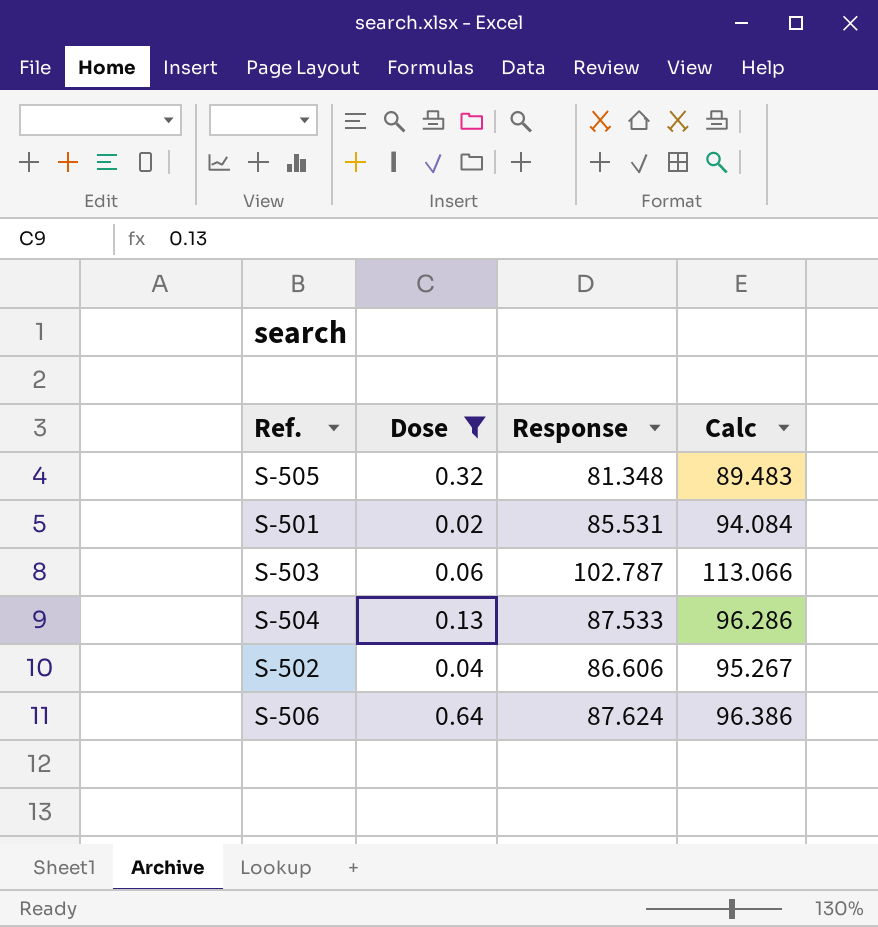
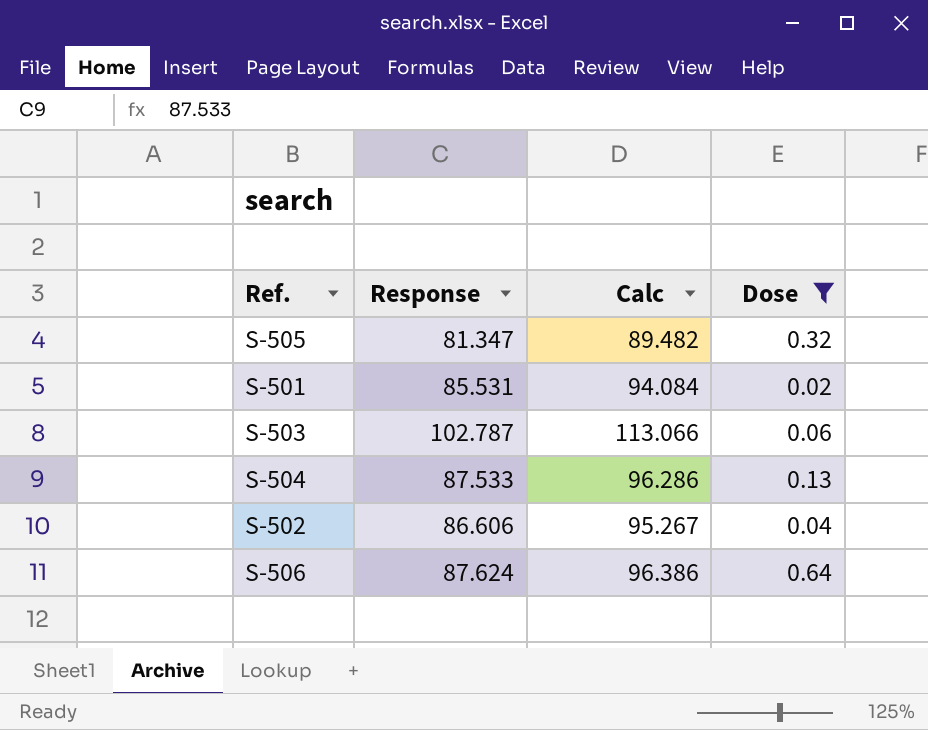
column Dose | position: 2 -> 4
S-505 | Response: 81.348 -> 81.347
S-505 | Calc: 89.483 -> 89.482

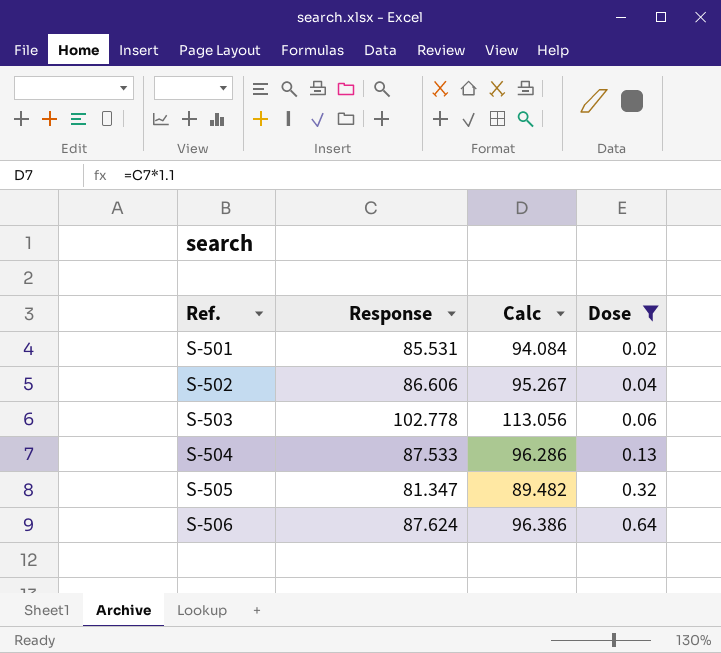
row order: none -> Ref. ascending
S-503 | Response: 102.787 -> 102.778
S-503 | Calc: 113.066 -> 113.056

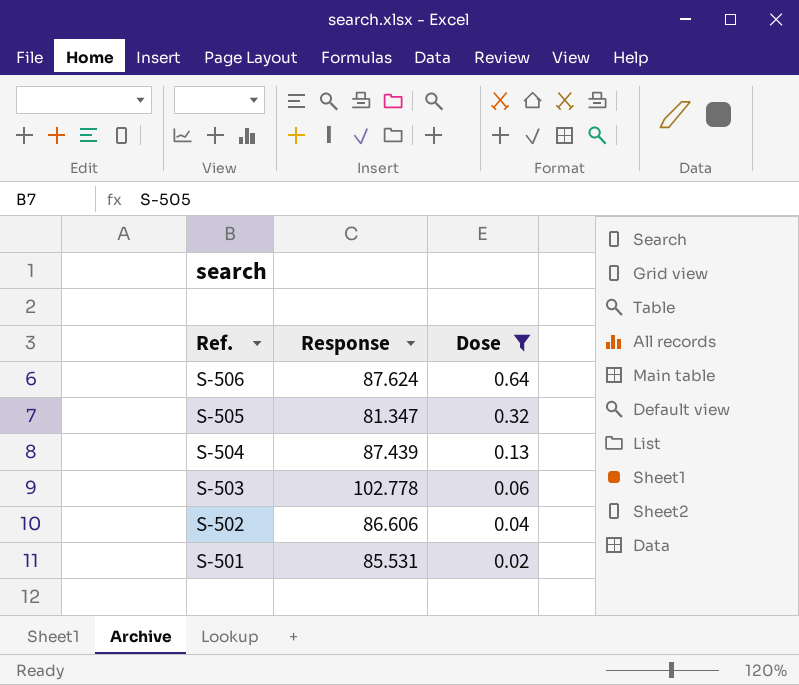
row order: Ref. ascending -> Ref. descending
column Calc | formula: [Response] * 1.1 -> none
S-504 | Response: 87.533 -> 87.439

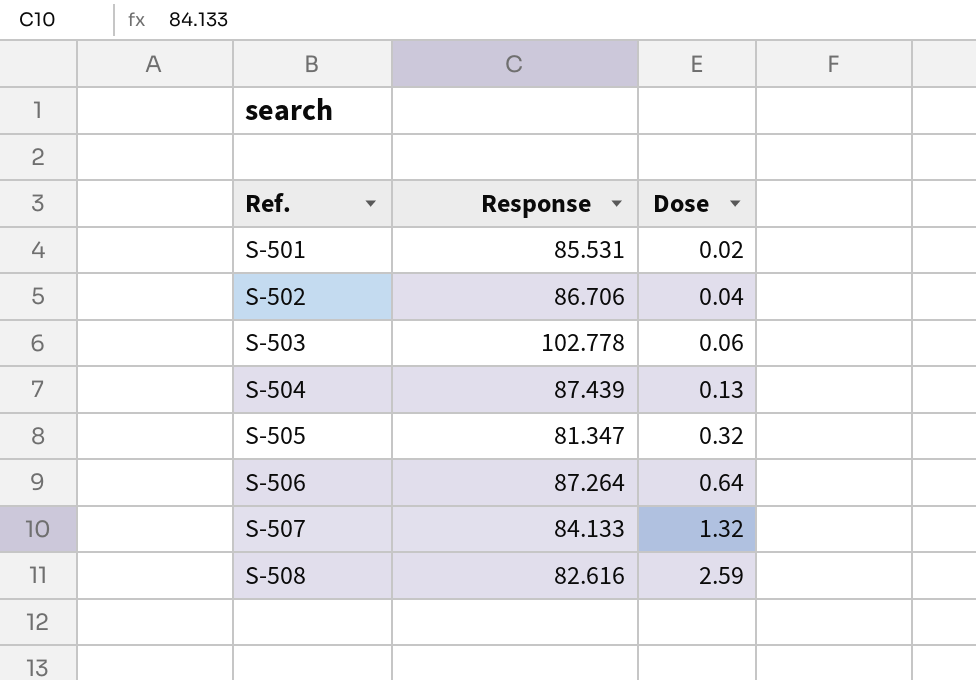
filter: Dose <= 0.64 -> none
row order: Ref. descending -> Ref. ascending
S-502 | Response: 86.606 -> 86.706
S-506 | Response: 87.624 -> 87.264

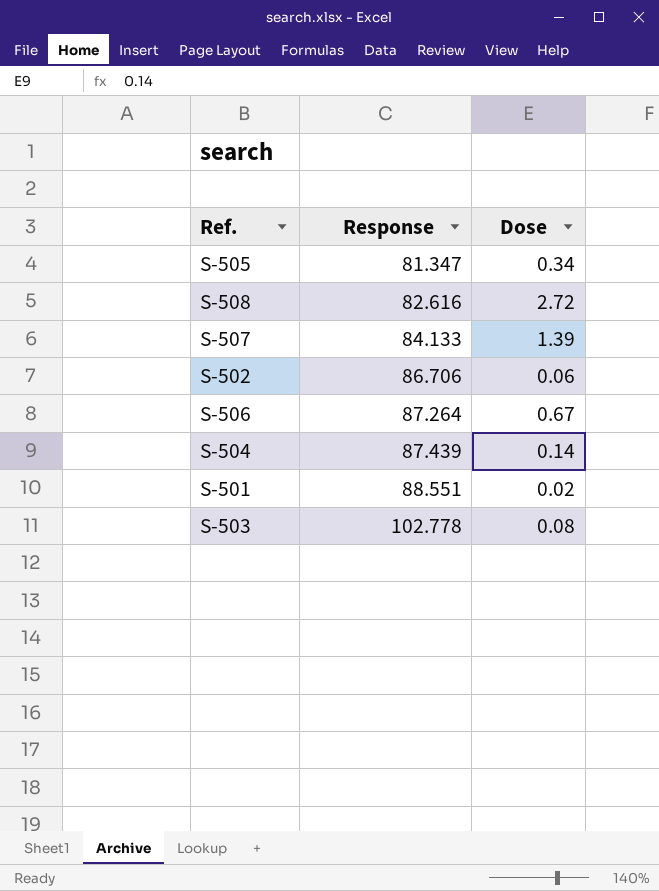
row order: Ref. ascending -> Response ascending
S-505 | Dose: 0.32 -> 0.34
S-508 | Dose: 2.59 -> 2.72
S-507 | Dose: 1.32 -> 1.39
S-502 | Dose: 0.04 -> 0.06
S-506 | Dose: 0.64 -> 0.67
S-504 | Dose: 0.13 -> 0.14
S-501 | Response: 85.531 -> 88.551
S-503 | Dose: 0.06 -> 0.08

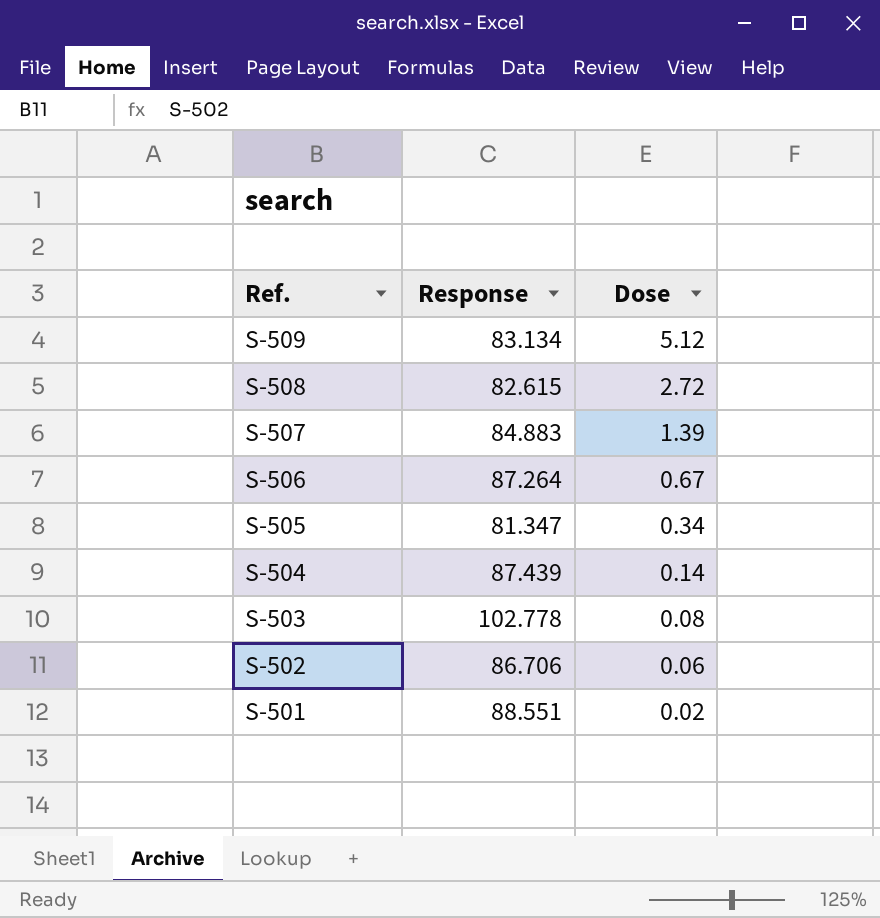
row order: Response ascending -> Ref. descending
row S-509: none -> 83.134 | 5.12
S-508 | Response: 82.616 -> 82.615
S-507 | Response: 84.133 -> 84.883

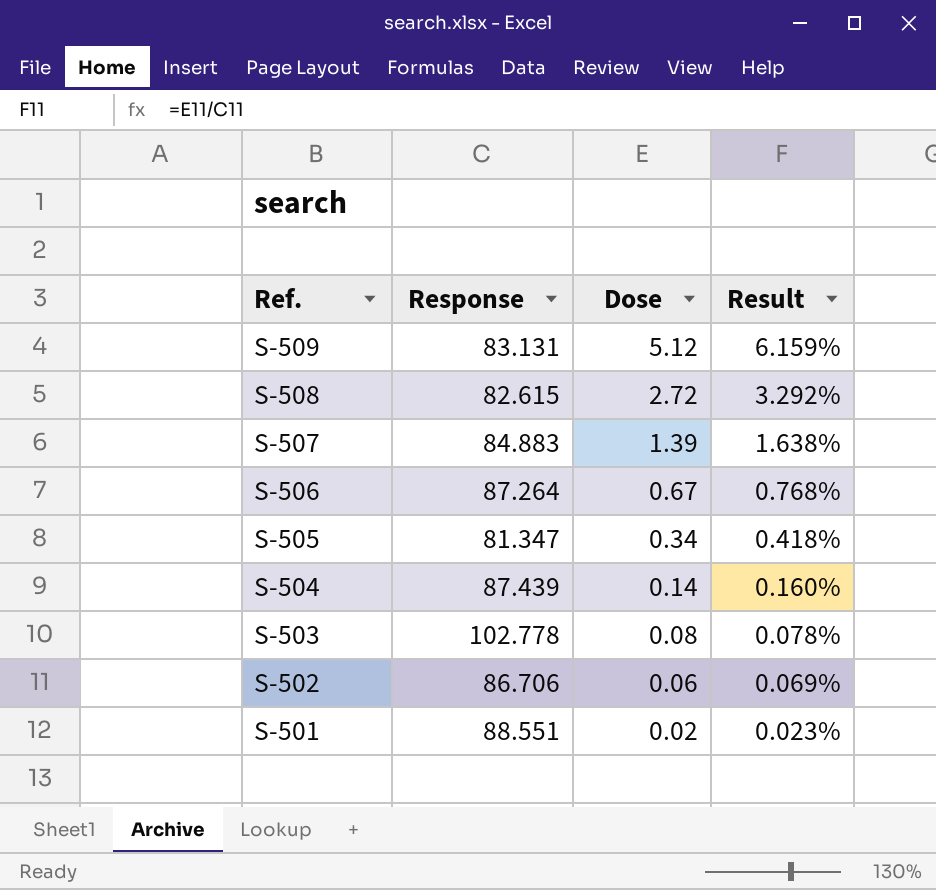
column Result | formula: none -> [Dose] / [Response]
S-509 | Response: 83.134 -> 83.131

